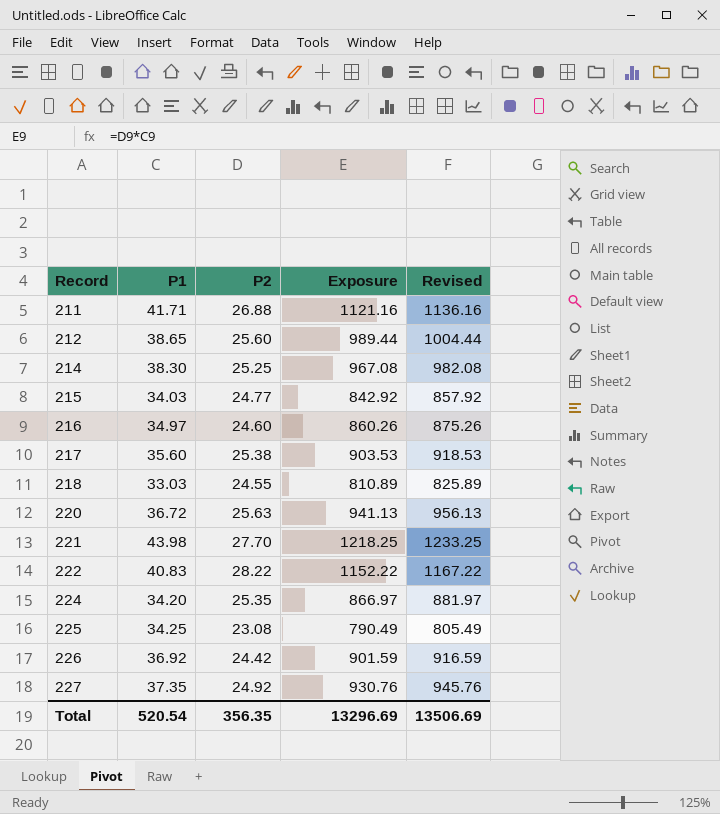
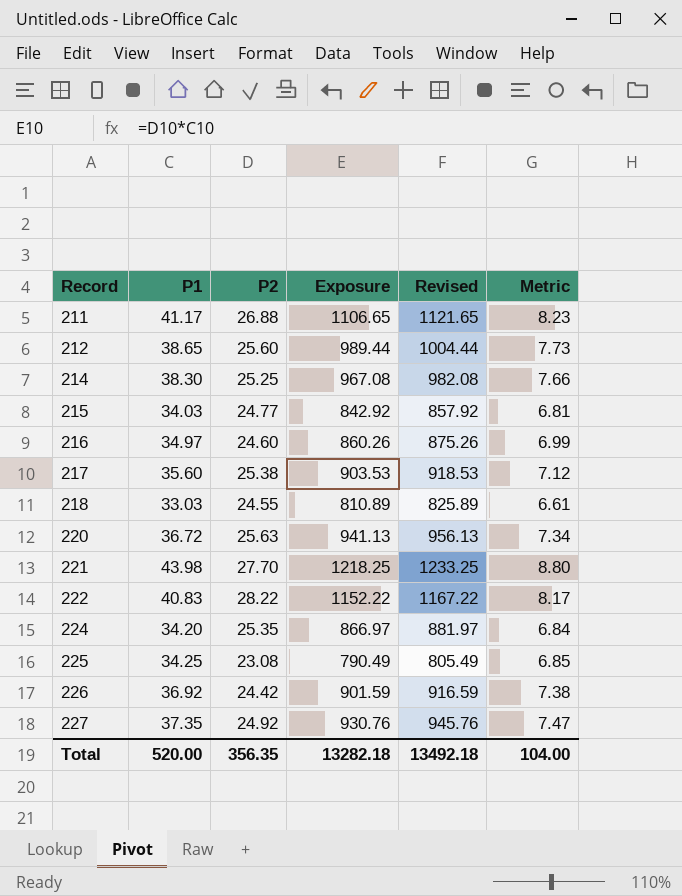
column Metric | formula: none -> [P1] * 0.2
211 | P1: 41.71 -> 41.17
211 | Exposure: 1121.16 -> 1106.65
211 | Revised: 1136.16 -> 1121.65
Total | P1: 520.54 -> 520.00
Total | Exposure: 13296.69 -> 13282.18
Total | Revised: 13506.69 -> 13492.18

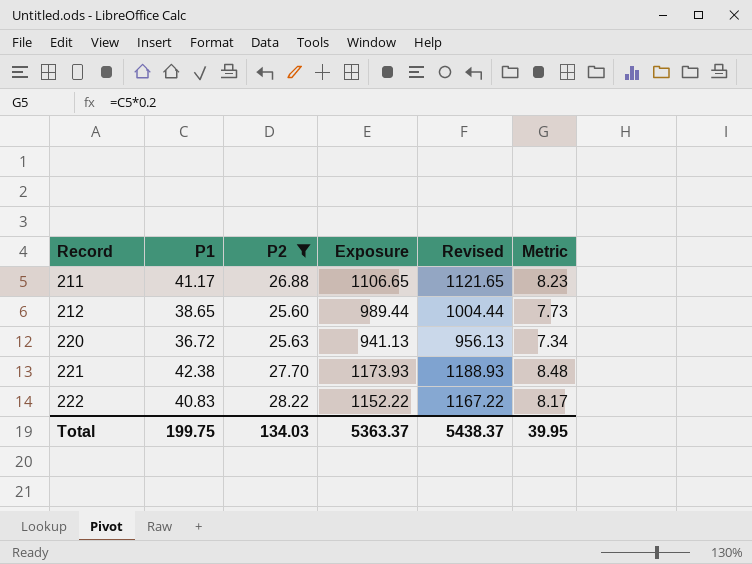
filter: none -> P2 >= 25.60
221 | P1: 43.98 -> 42.38
221 | Exposure: 1218.25 -> 1173.93
221 | Revised: 1233.25 -> 1188.93
221 | Metric: 8.80 -> 8.48
Total | P1: 520.00 -> 199.75
Total | P2: 356.35 -> 134.03
Total | Exposure: 13282.18 -> 5363.37
Total | Revised: 13492.18 -> 5438.37
Total | Metric: 104.00 -> 39.95

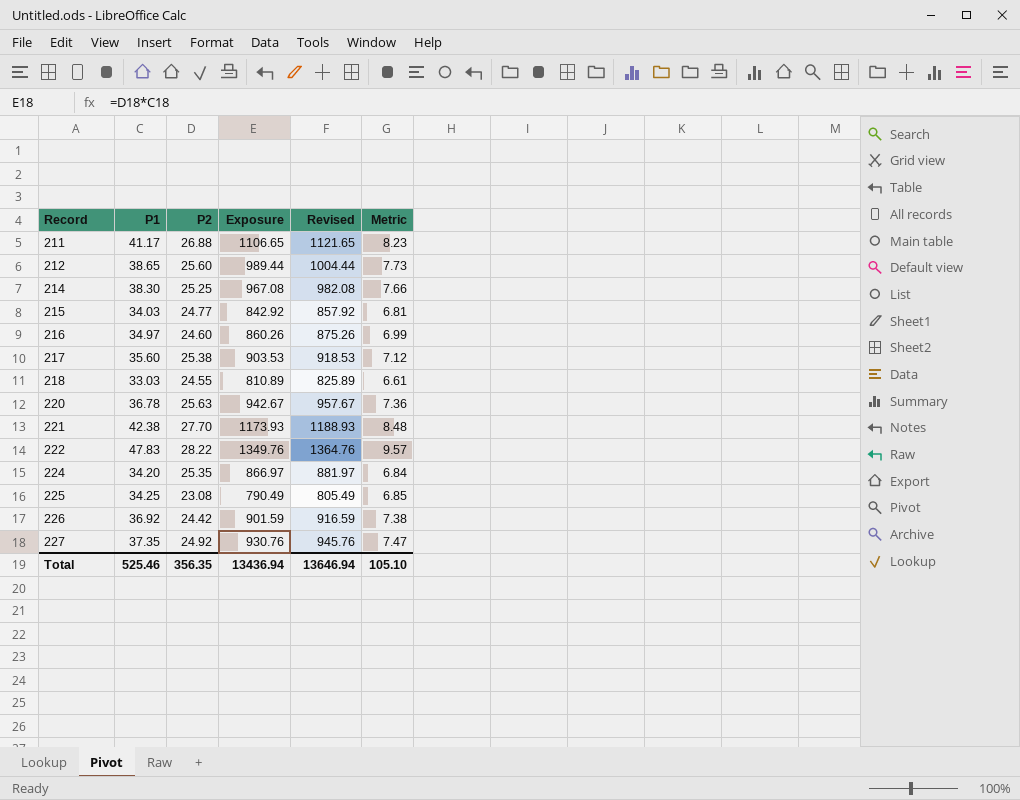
filter: P2 >= 25.60 -> none
220 | P1: 36.72 -> 36.78
220 | Exposure: 941.13 -> 942.67
220 | Revised: 956.13 -> 957.67
220 | Metric: 7.34 -> 7.36
222 | P1: 40.83 -> 47.83
222 | Exposure: 1152.22 -> 1349.76
222 | Revised: 1167.22 -> 1364.76
222 | Metric: 8.17 -> 9.57
Total | P1: 199.75 -> 525.46
Total | P2: 134.03 -> 356.35
Total | Exposure: 5363.37 -> 13436.94
Total | Revised: 5438.37 -> 13646.94
Total | Metric: 39.95 -> 105.10

